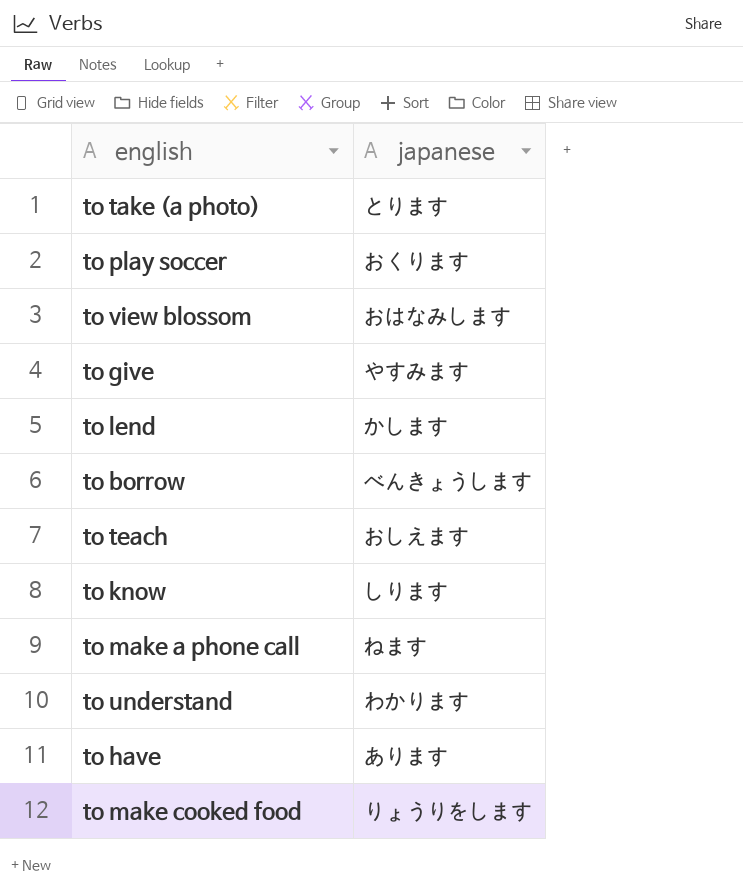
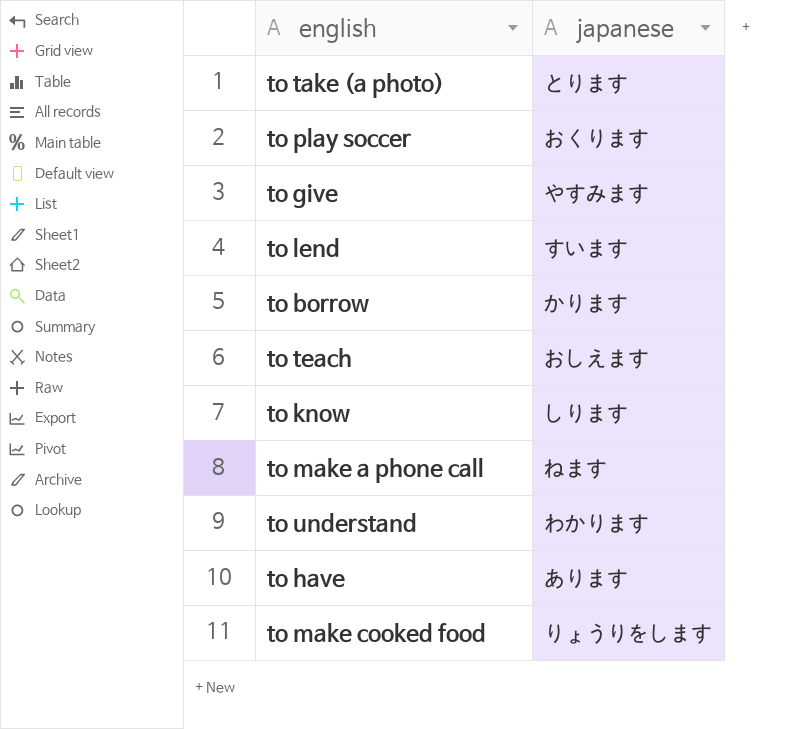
row to view blossom: おはなみします -> none
to lend | japanese: かします -> すいます
to borrow | japanese: べんきょうします -> かります

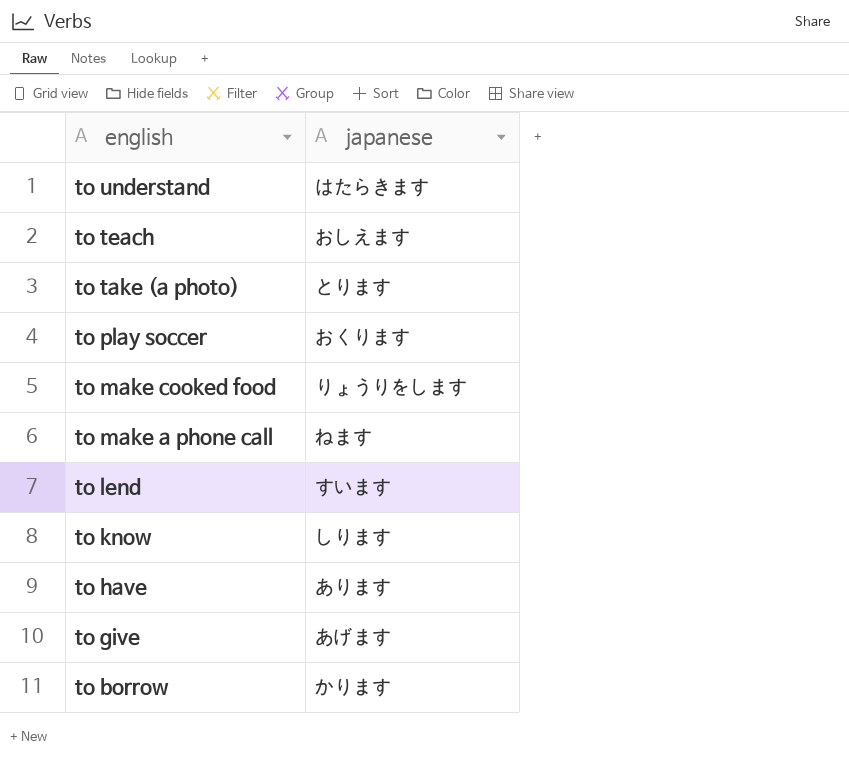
row order: none -> english descending
to understand | japanese: わかります -> はたらきます
to give | japanese: やすみます -> あげます

